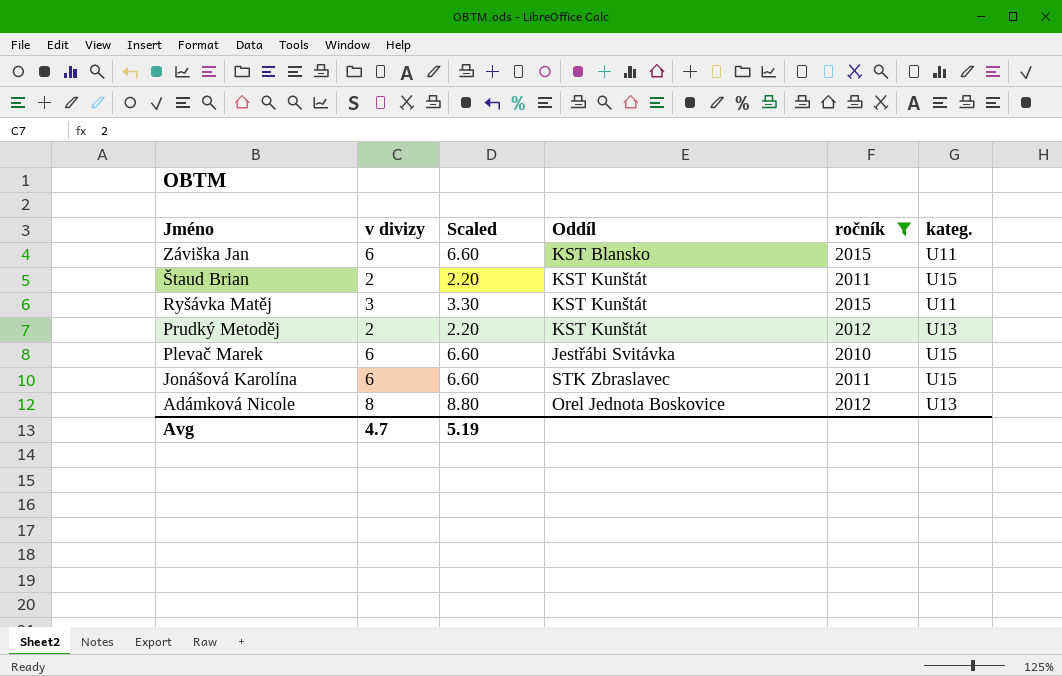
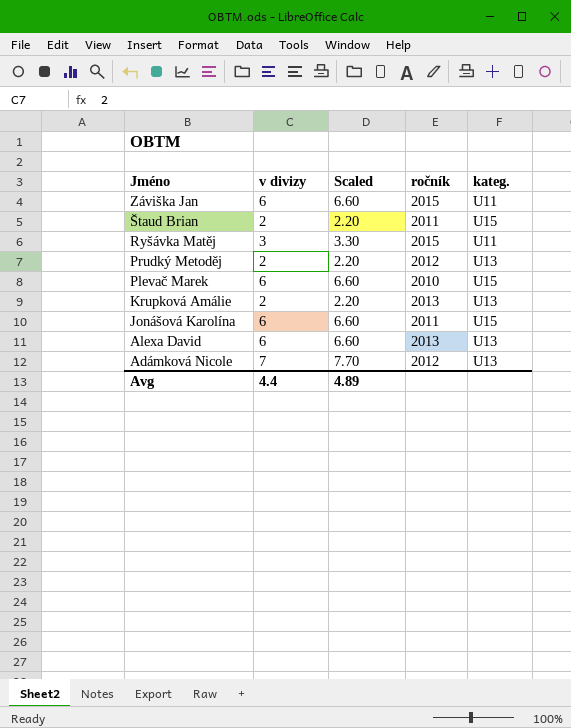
filter: ročník != 2013 -> none
column Oddíl | position: 4 -> none
Adámková Nicole | v divizy: 8 -> 7
Adámková Nicole | Scaled: 8.80 -> 7.70
Avg | v divizy: 4.7 -> 4.4
Avg | Scaled: 5.19 -> 4.89

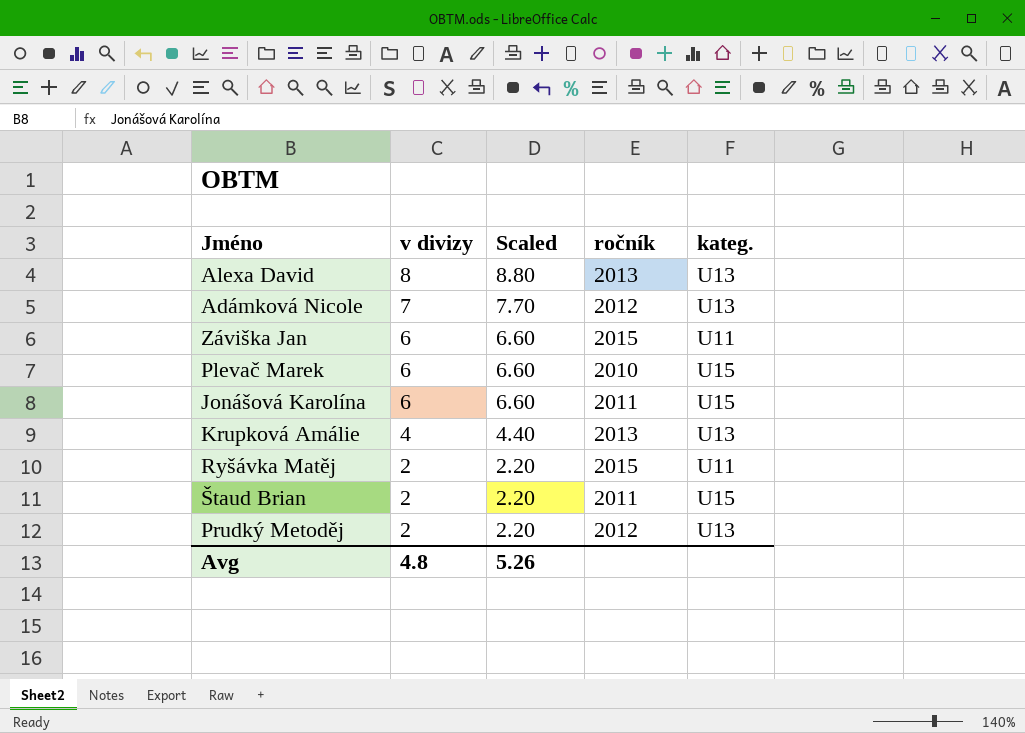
row order: Jméno descending -> v divizy descending
Alexa David | v divizy: 6 -> 8
Alexa David | Scaled: 6.60 -> 8.80
Krupková Amálie | v divizy: 2 -> 4
Krupková Amálie | Scaled: 2.20 -> 4.40
Ryšávka Matěj | v divizy: 3 -> 2
Ryšávka Matěj | Scaled: 3.30 -> 2.20
Avg | v divizy: 4.4 -> 4.8
Avg | Scaled: 4.89 -> 5.26

